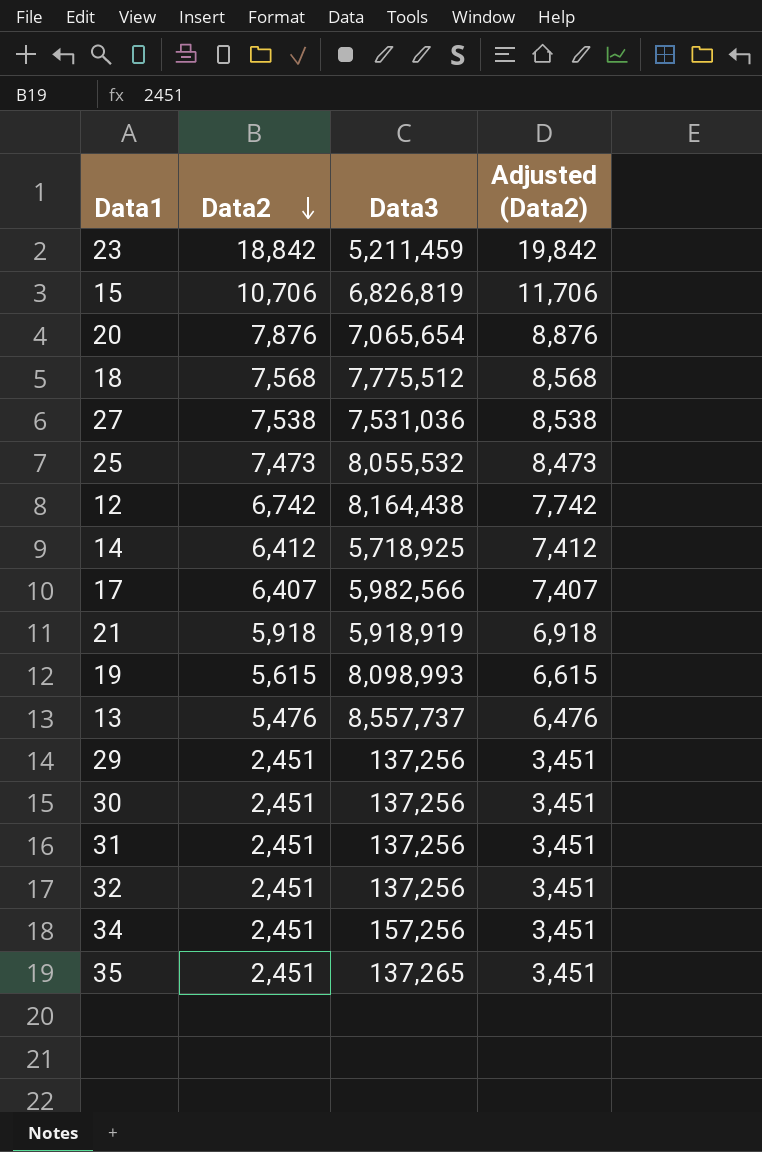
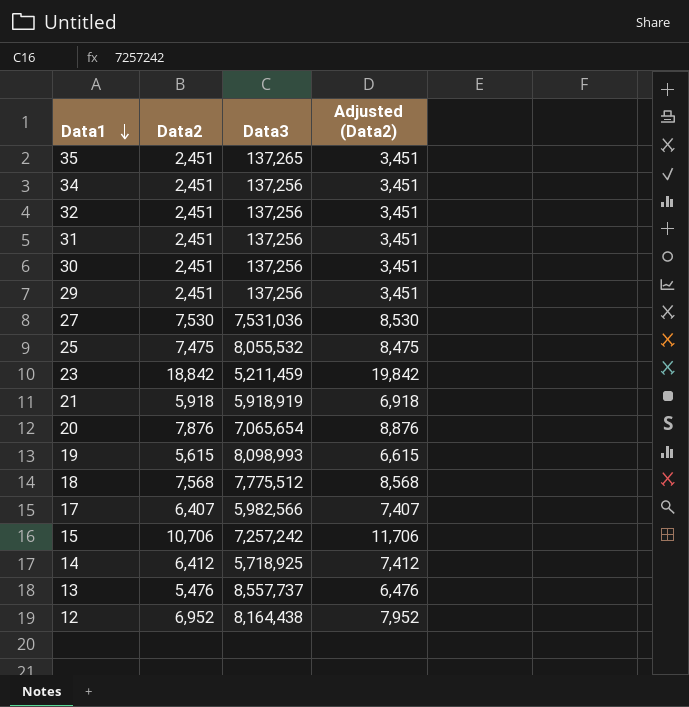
row order: Data2 descending -> Data1 descending
34 | Data3: 157,256 -> 137,256
27 | Data2: 7,538 -> 7,530
27 | Adjusted (Data2): 8,538 -> 8,530
25 | Data2: 7,473 -> 7,475
25 | Adjusted (Data2): 8,473 -> 8,475
15 | Data3: 6,826,819 -> 7,257,242
12 | Data2: 6,742 -> 6,952
12 | Adjusted (Data2): 7,742 -> 7,952

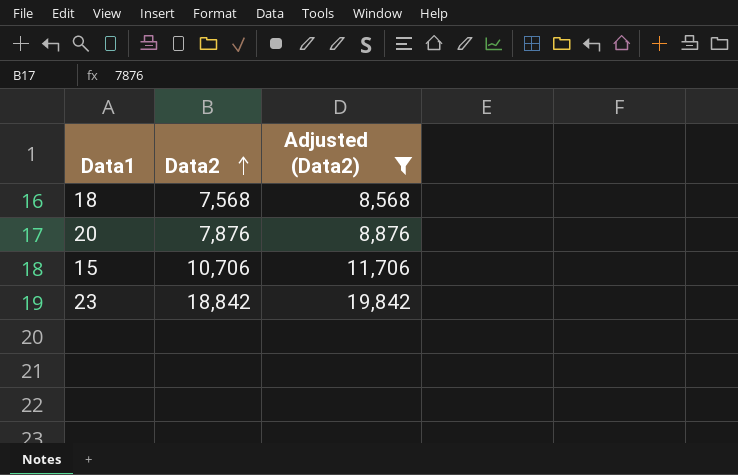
filter: none -> Adjusted (Data2) >= 8,568
row order: Data1 descending -> Data2 ascending
column Data3 | position: 3 -> none

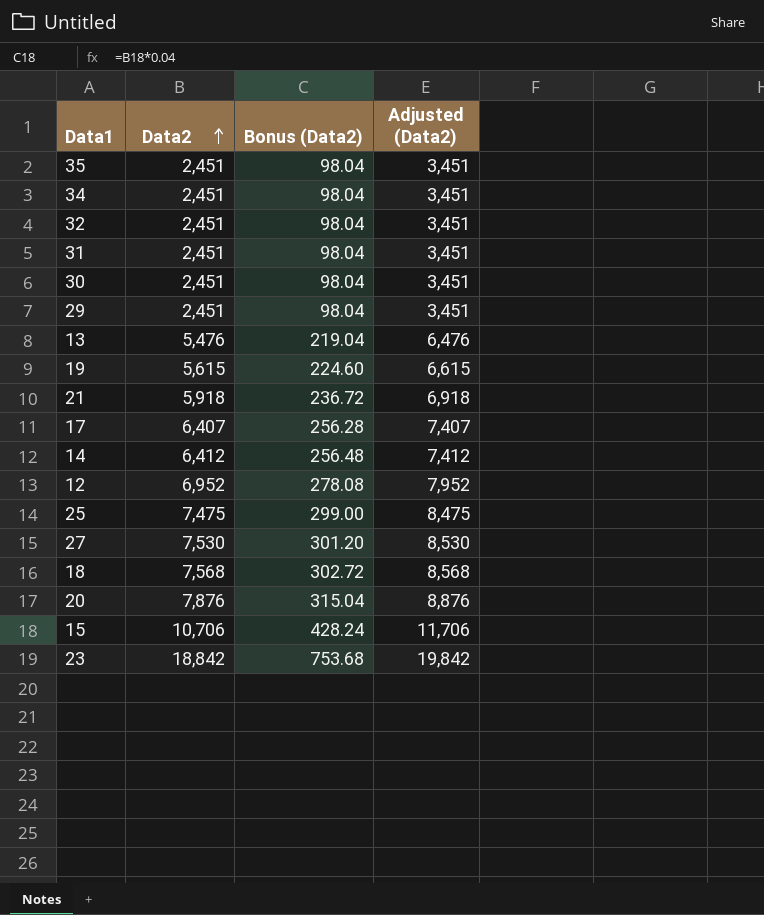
filter: Adjusted (Data2) >= 8,568 -> none
column Bonus (Data2) | formula: none -> [Data2] * 0.04

